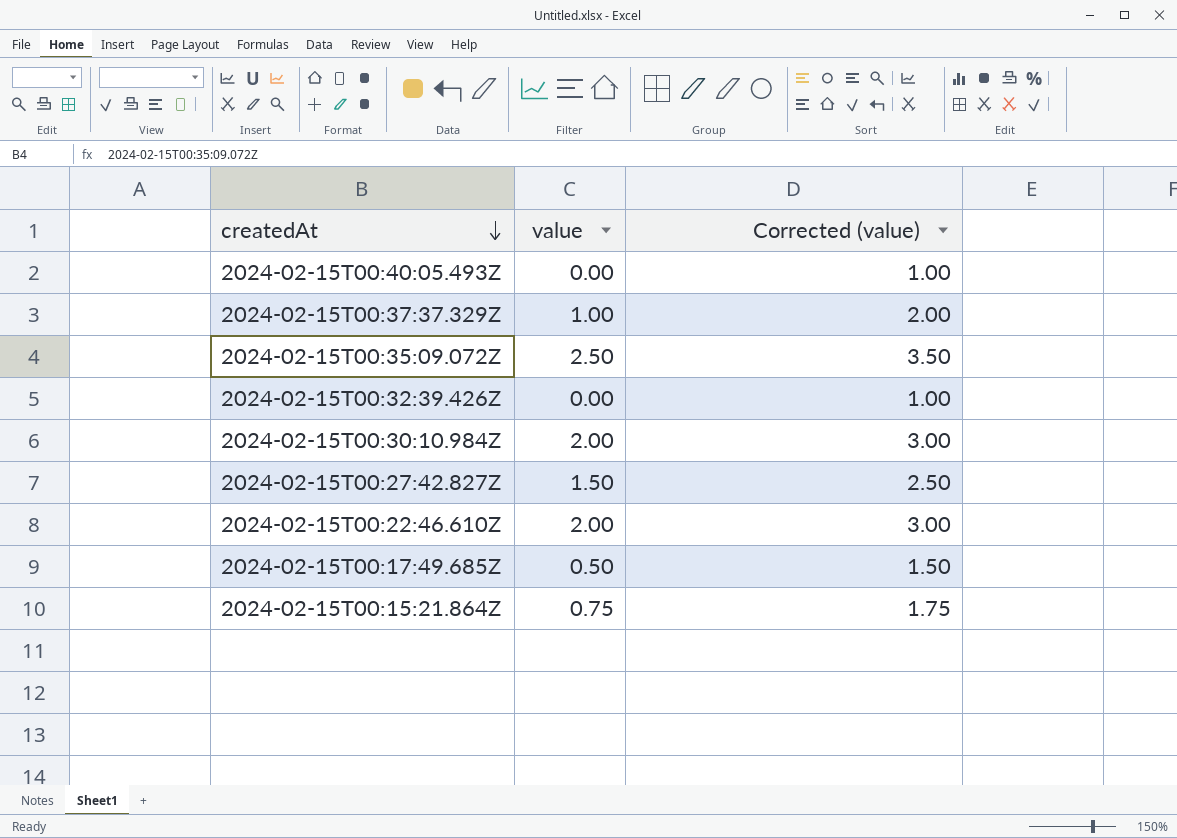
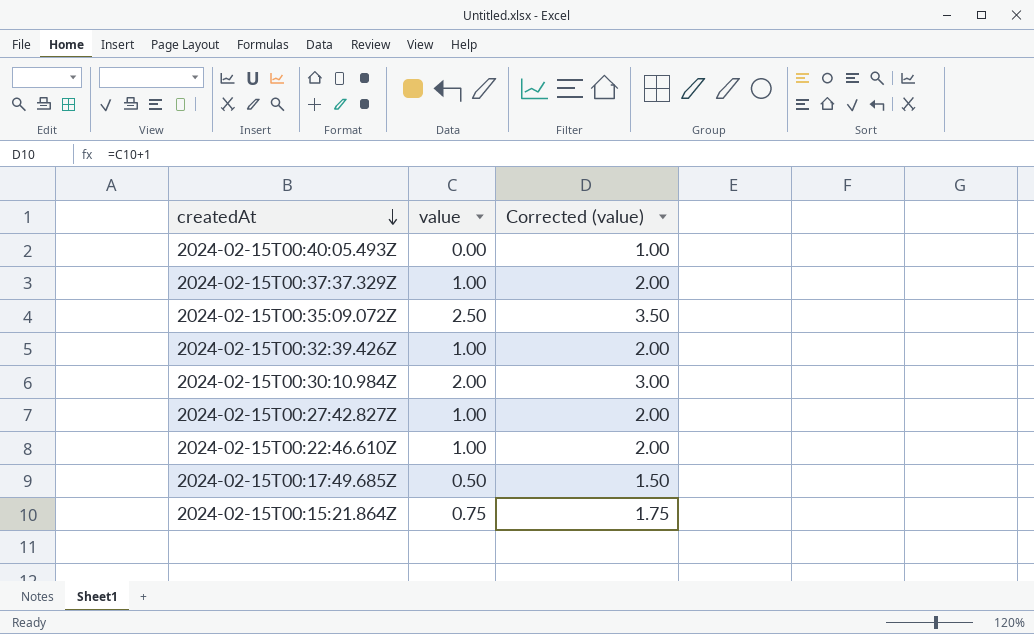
2024-02-15T00:32:39.426Z | value: 0.00 -> 1.00
2024-02-15T00:32:39.426Z | Corrected (value): 1.00 -> 2.00
2024-02-15T00:27:42.827Z | value: 1.50 -> 1.00
2024-02-15T00:27:42.827Z | Corrected (value): 2.50 -> 2.00
2024-02-15T00:22:46.610Z | value: 2.00 -> 1.00
2024-02-15T00:22:46.610Z | Corrected (value): 3.00 -> 2.00

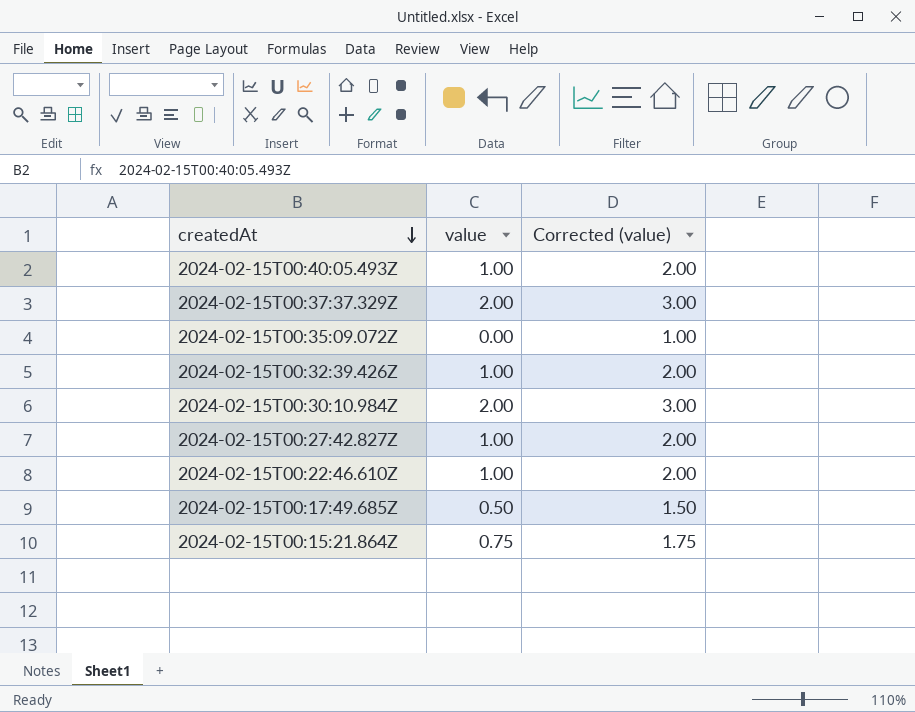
2024-02-15T00:40:05.493Z | value: 0.00 -> 1.00
2024-02-15T00:40:05.493Z | Corrected (value): 1.00 -> 2.00
2024-02-15T00:37:37.329Z | value: 1.00 -> 2.00
2024-02-15T00:37:37.329Z | Corrected (value): 2.00 -> 3.00
2024-02-15T00:35:09.072Z | value: 2.50 -> 0.00
2024-02-15T00:35:09.072Z | Corrected (value): 3.50 -> 1.00

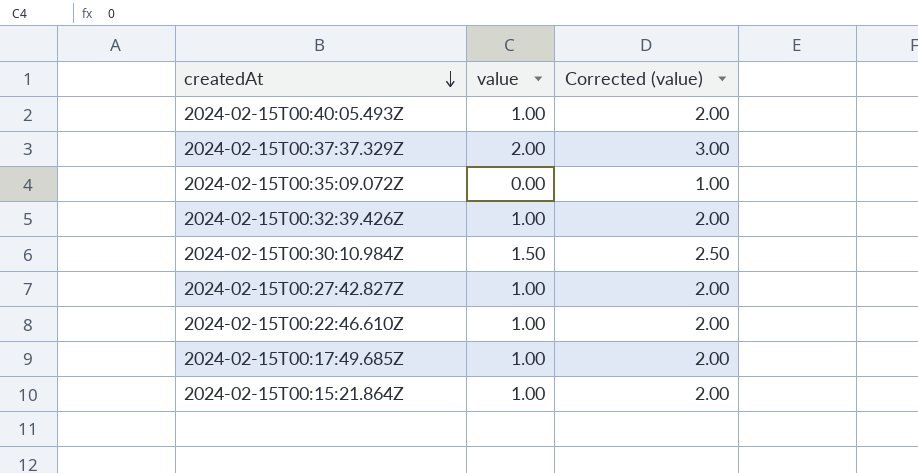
2024-02-15T00:30:10.984Z | value: 2.00 -> 1.50
2024-02-15T00:30:10.984Z | Corrected (value): 3.00 -> 2.50
2024-02-15T00:17:49.685Z | value: 0.50 -> 1.00
2024-02-15T00:17:49.685Z | Corrected (value): 1.50 -> 2.00
2024-02-15T00:15:21.864Z | value: 0.75 -> 1.00
2024-02-15T00:15:21.864Z | Corrected (value): 1.75 -> 2.00

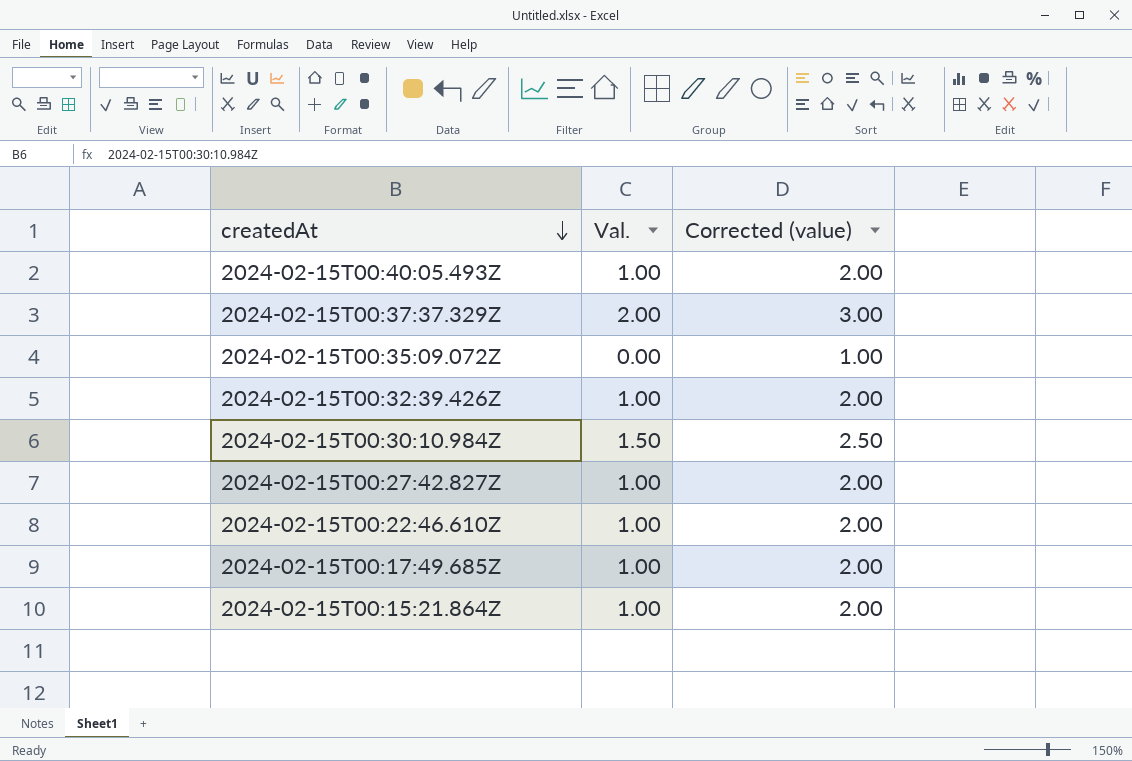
column name: value -> Val.

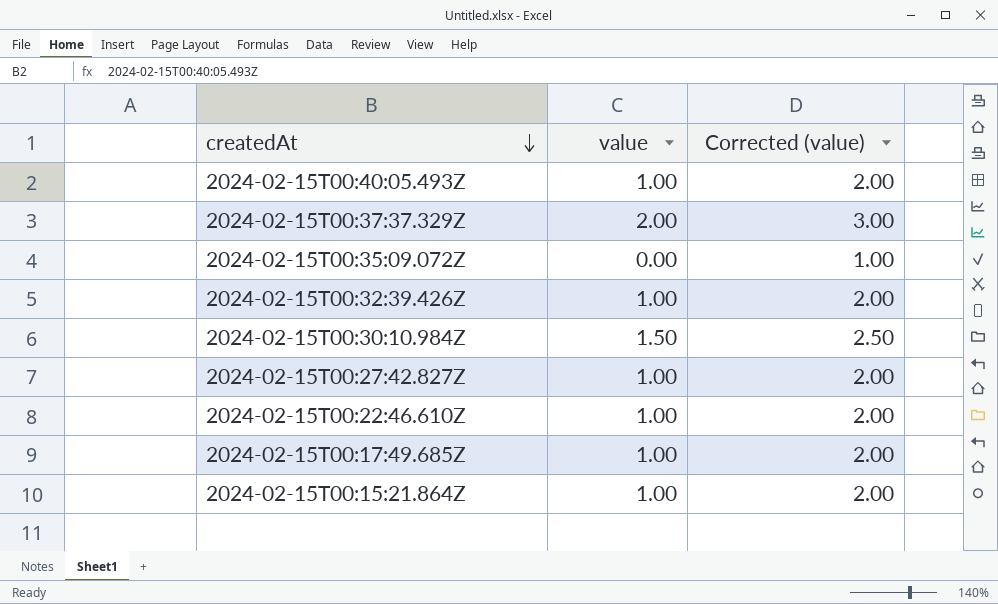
column name: Val. -> value

